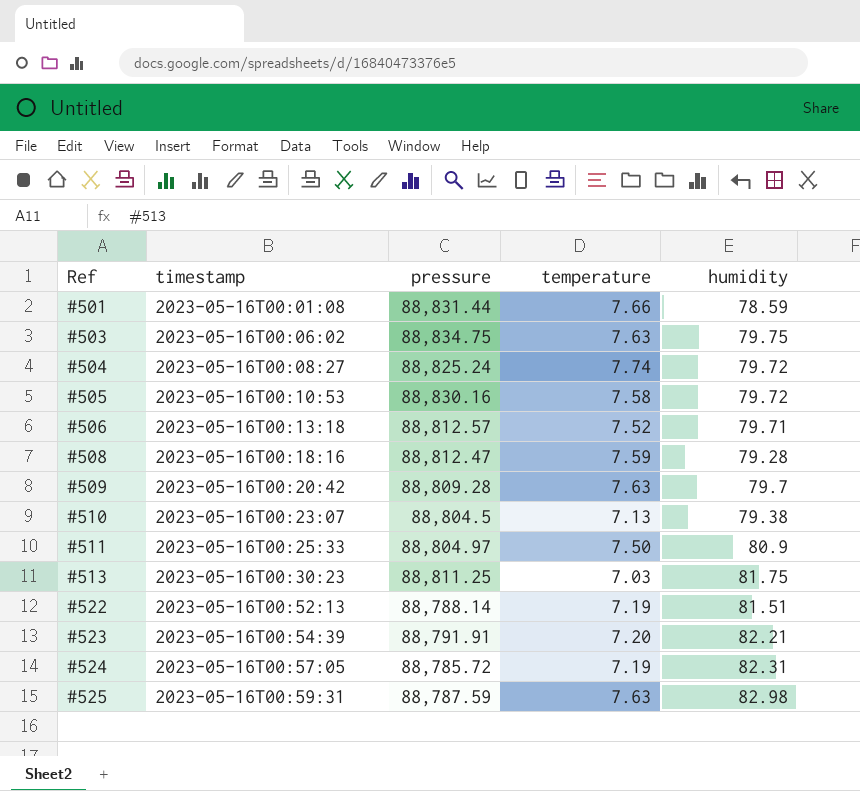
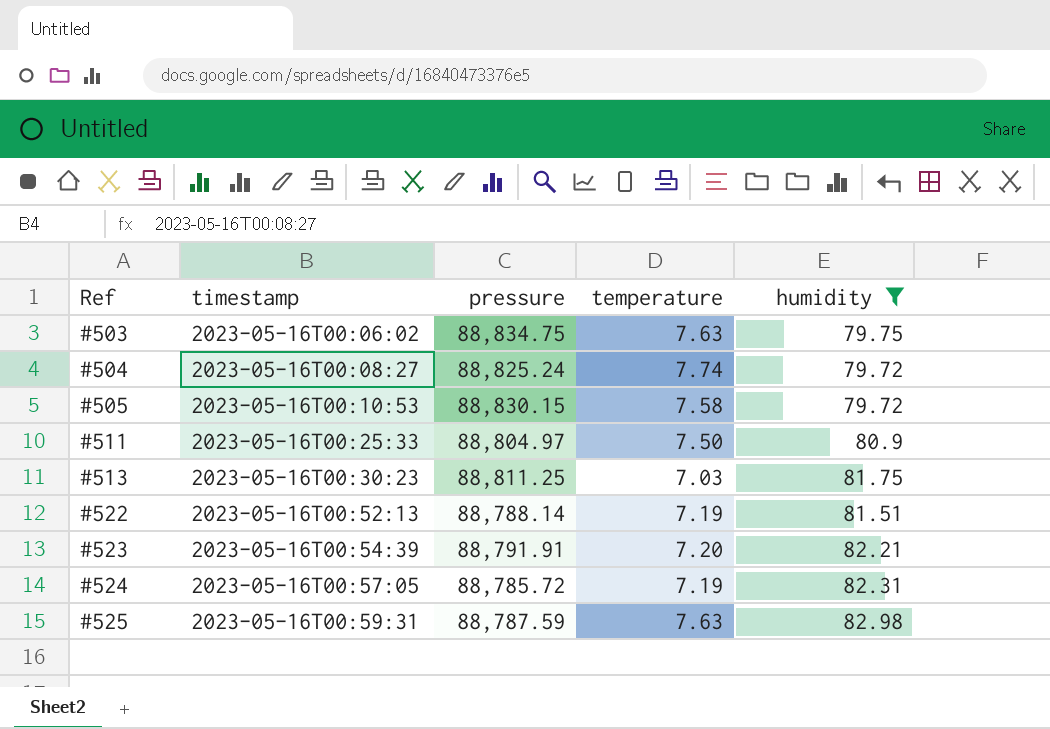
filter: none -> humidity >= 79.72
#505 | pressure: 88,830.16 -> 88,830.15

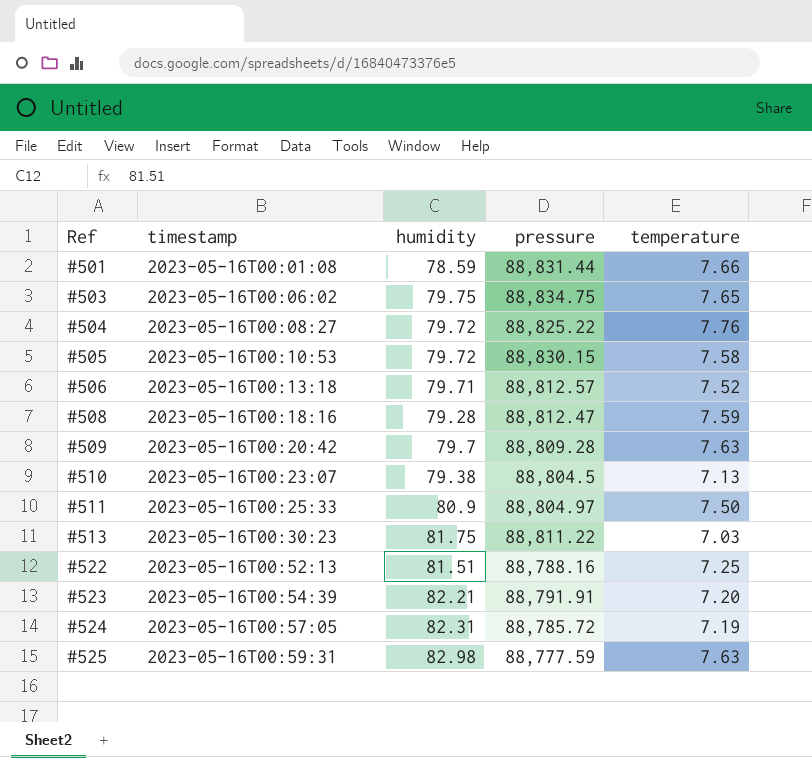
filter: humidity >= 79.72 -> none
column humidity | position: 5 -> 3
#503 | temperature: 7.63 -> 7.65
#504 | pressure: 88,825.24 -> 88,825.22
#504 | temperature: 7.74 -> 7.76
#513 | pressure: 88,811.25 -> 88,811.22
#522 | pressure: 88,788.14 -> 88,788.16
#522 | temperature: 7.19 -> 7.25
#525 | pressure: 88,787.59 -> 88,777.59

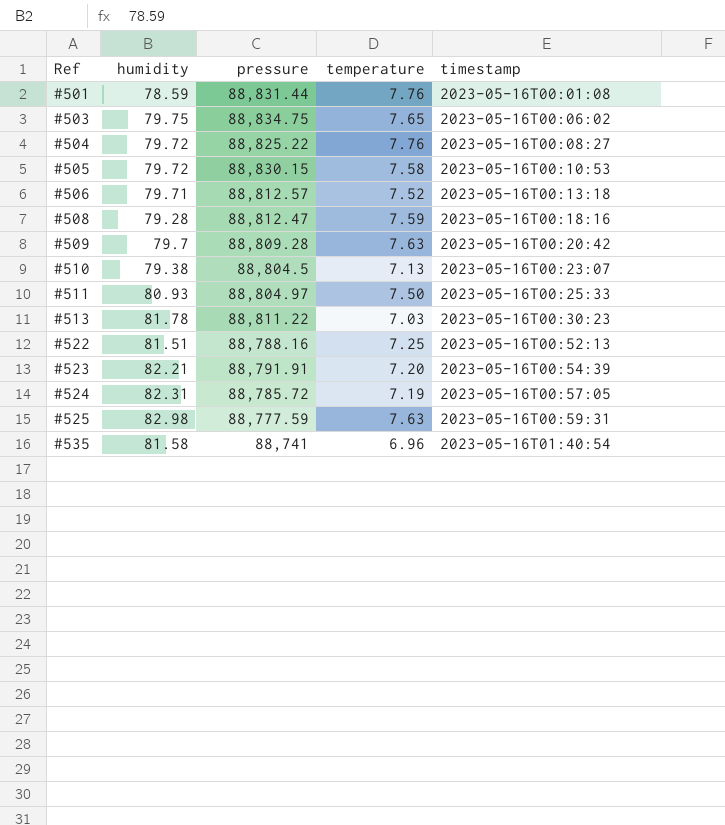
column timestamp | position: 2 -> 5
#501 | temperature: 7.66 -> 7.76
#511 | humidity: 80.9 -> 80.93
#513 | humidity: 81.75 -> 81.78
row #535: none -> 81.58 | 88,741 | 6.96 | 2023-05-16T01:40:54

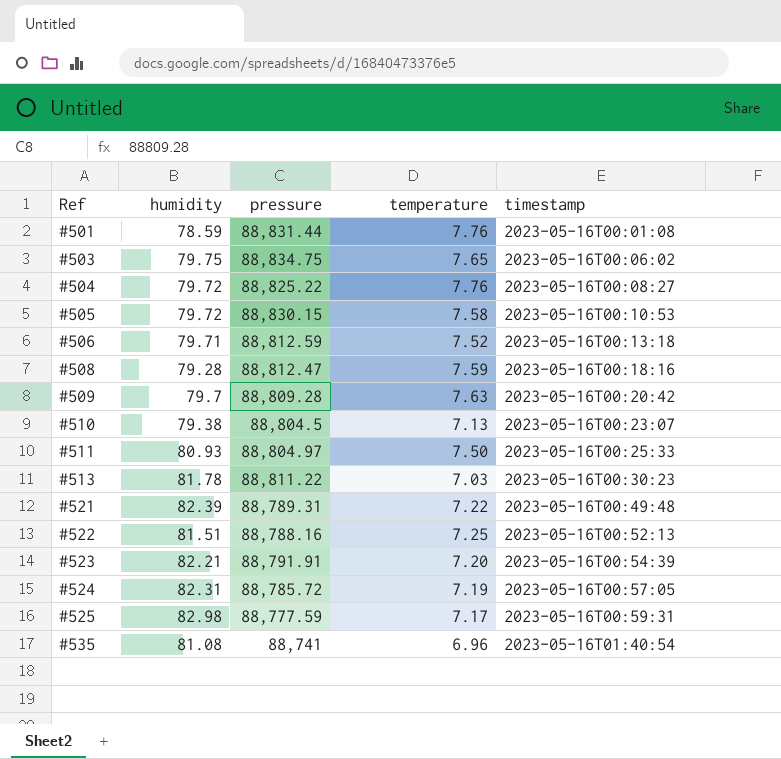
#506 | pressure: 88,812.57 -> 88,812.59
row #521: none -> 82.39 | 88,789.31 | 7.22 | 2023-05-16T00:49:48
#525 | temperature: 7.63 -> 7.17
#535 | humidity: 81.58 -> 81.08

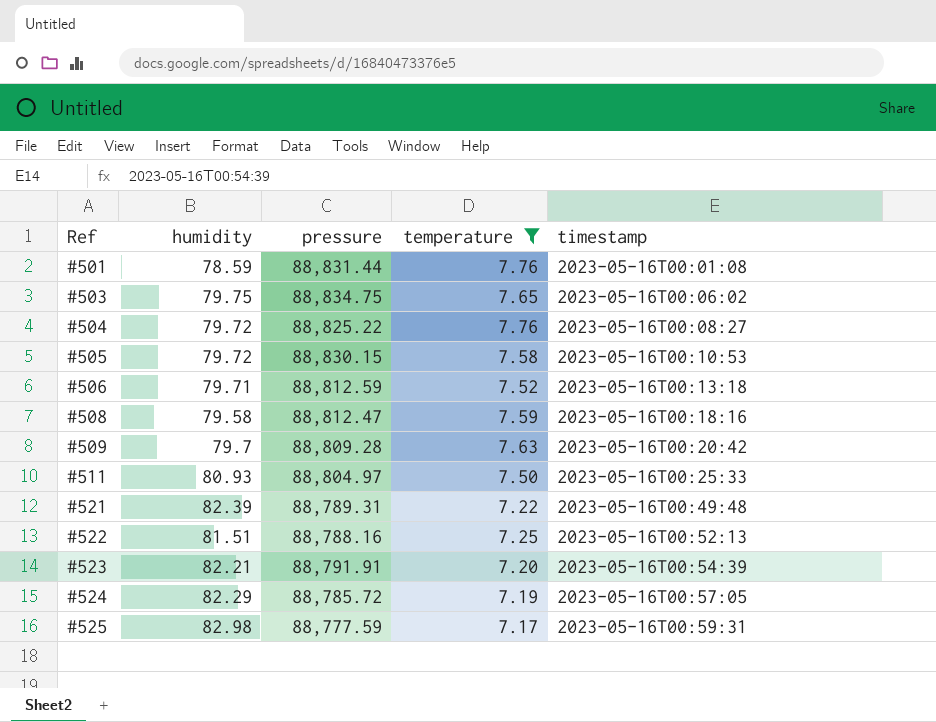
filter: none -> temperature >= 7.17
#508 | humidity: 79.28 -> 79.58
#524 | humidity: 82.31 -> 82.29

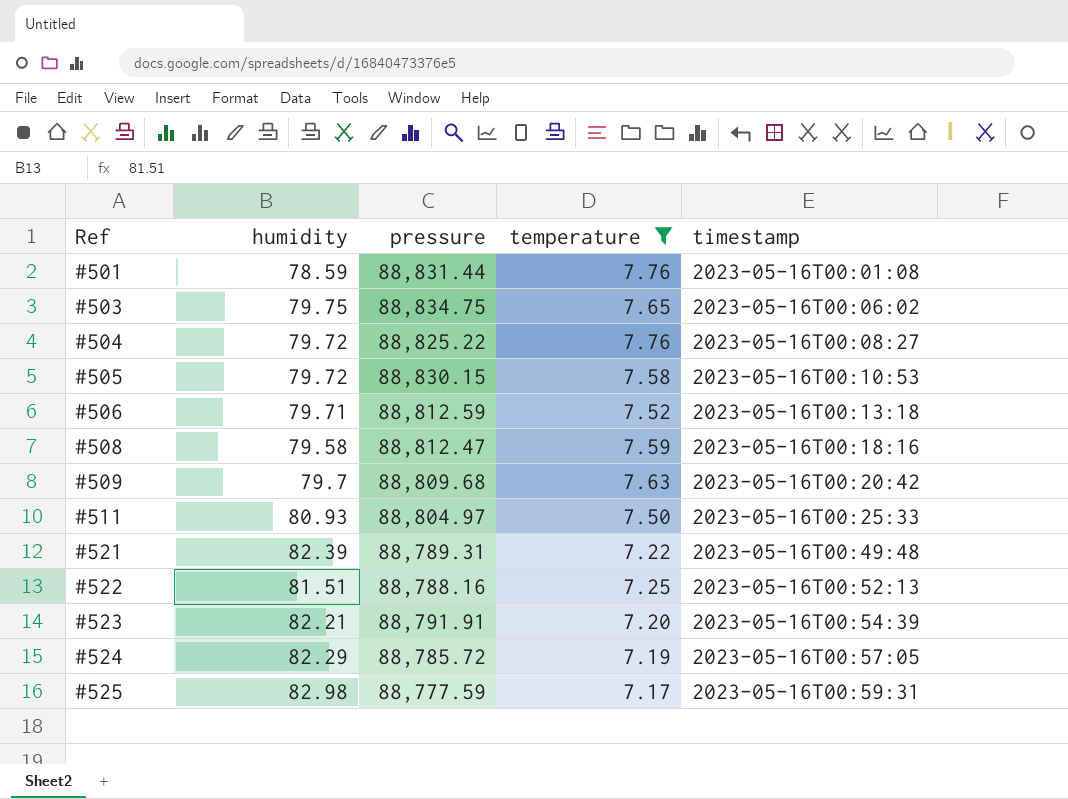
#509 | pressure: 88,809.28 -> 88,809.68

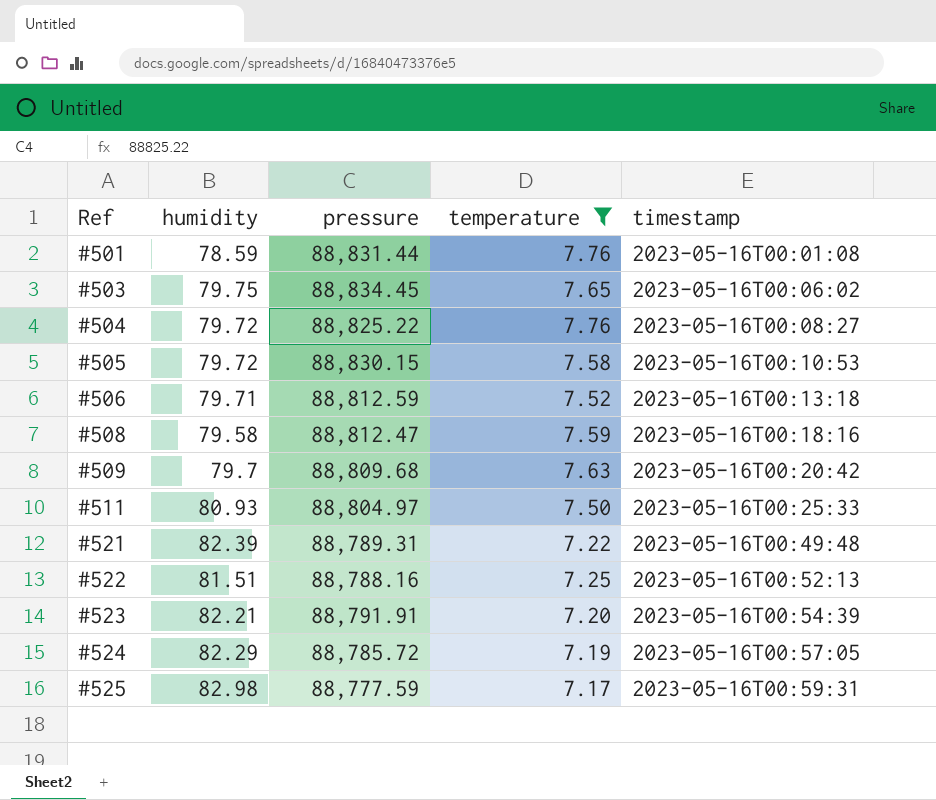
#503 | pressure: 88,834.75 -> 88,834.45

